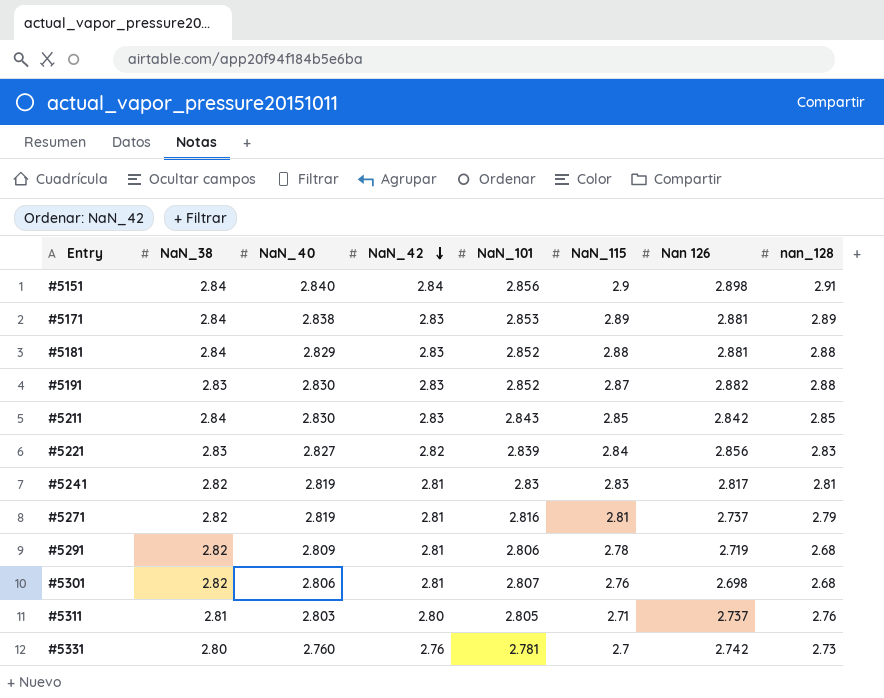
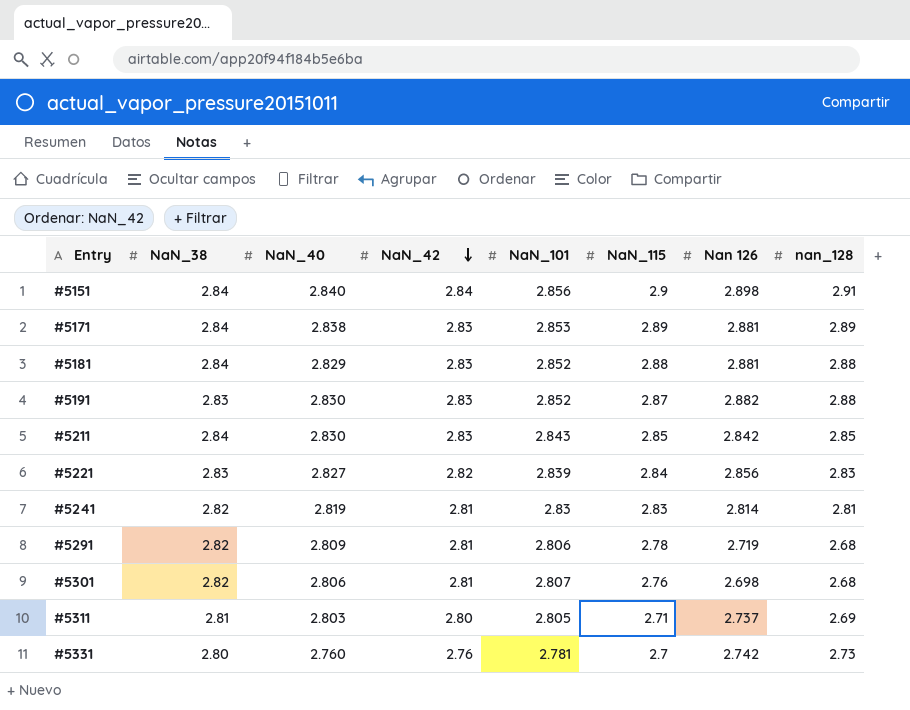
row #5271: 2.82 | 2.819 | 2.81 | 2.816 | 2.81 | 2.737 | 2.79 -> none
#5241 | Nan 126: 2.817 -> 2.814
#5311 | nan_128: 2.76 -> 2.69

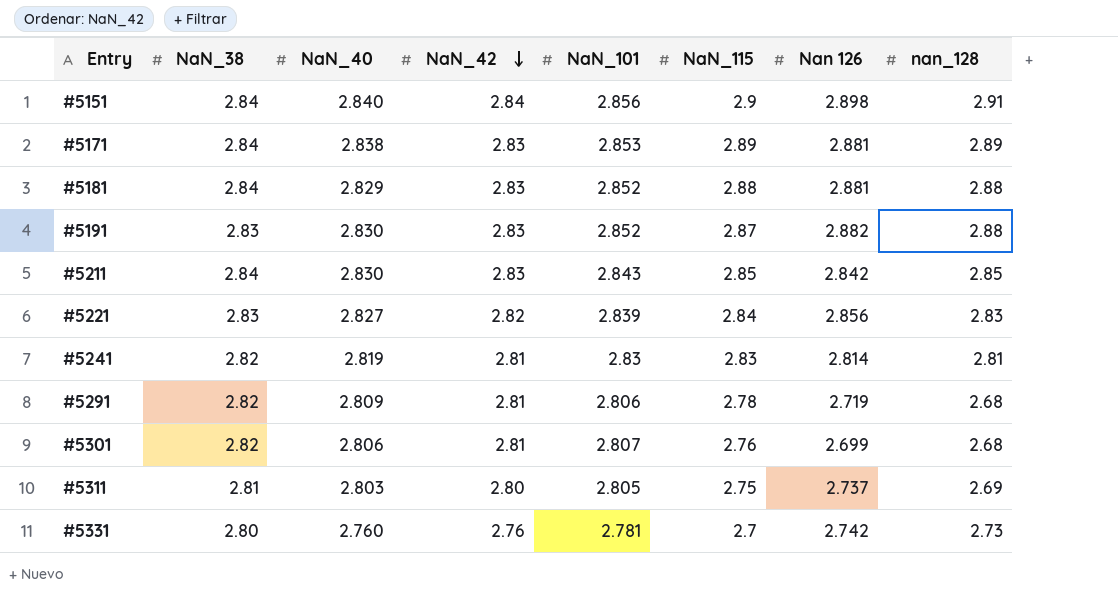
#5301 | Nan 126: 2.698 -> 2.699
#5311 | NaN_115: 2.71 -> 2.75

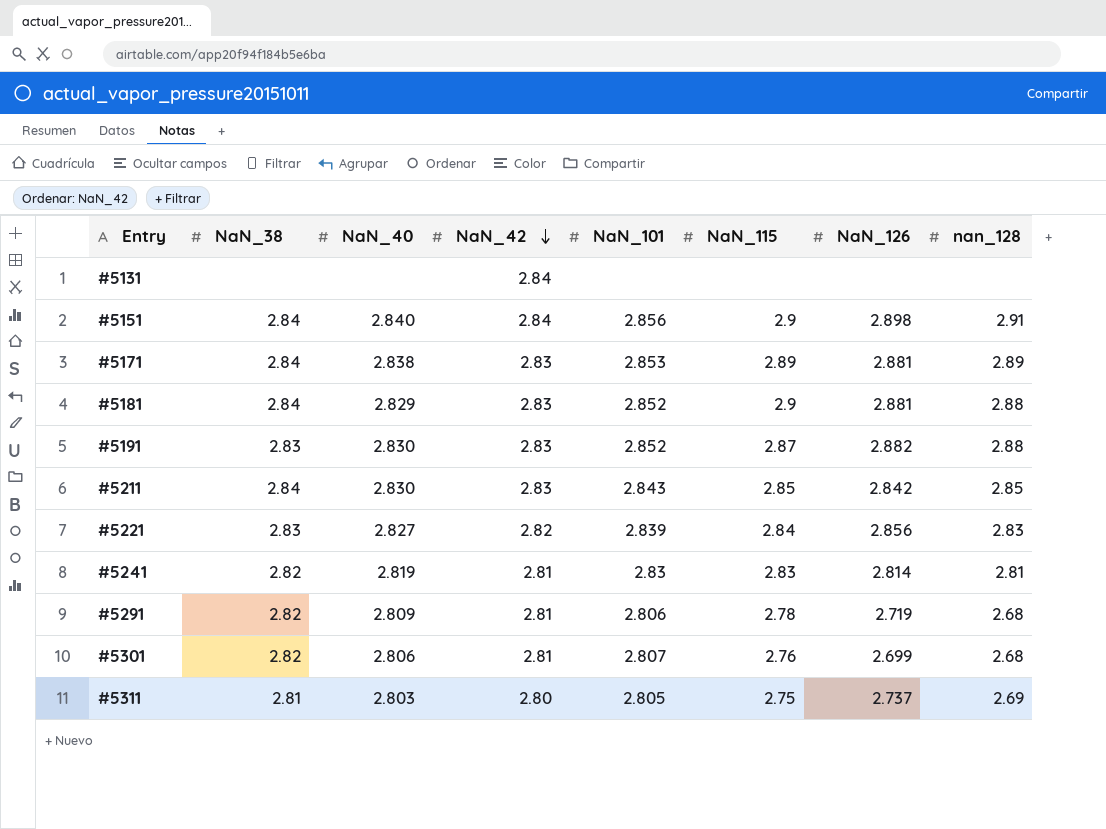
column name: Nan 126 -> NaN_126
row #5331: 2.80 | 2.760 | 2.76 | 2.781 | 2.7 | 2.742 | 2.73 -> none
row #5131: none -> none | none | 2.84 | none | none | none | none
#5181 | NaN_115: 2.88 -> 2.9

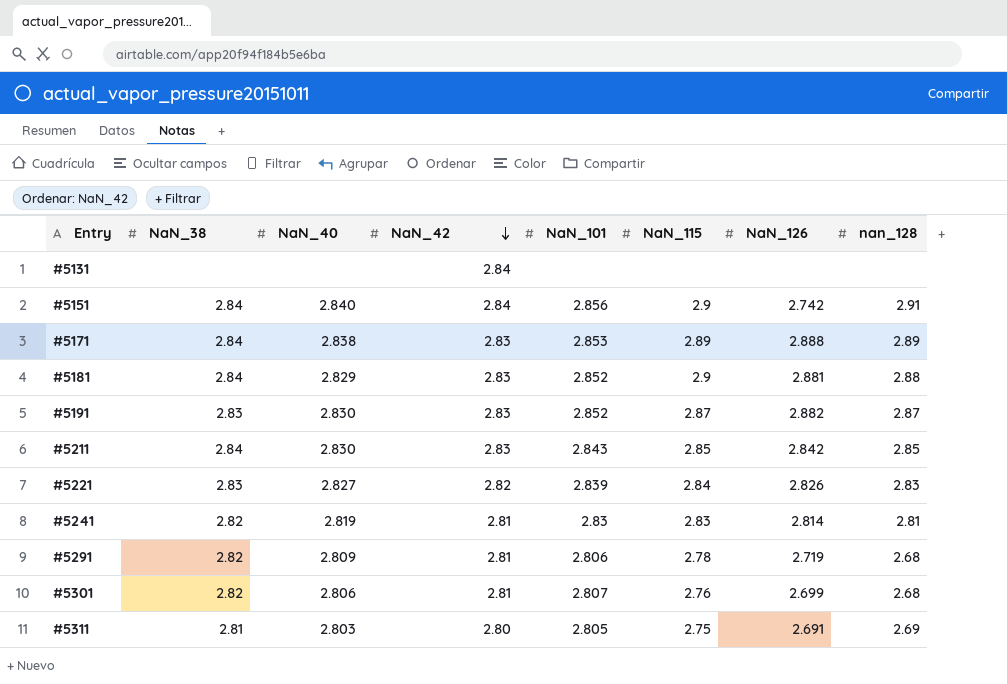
#5151 | NaN_126: 2.898 -> 2.742
#5171 | NaN_126: 2.881 -> 2.888
#5191 | nan_128: 2.88 -> 2.87
#5221 | NaN_126: 2.856 -> 2.826
#5311 | NaN_126: 2.737 -> 2.691

